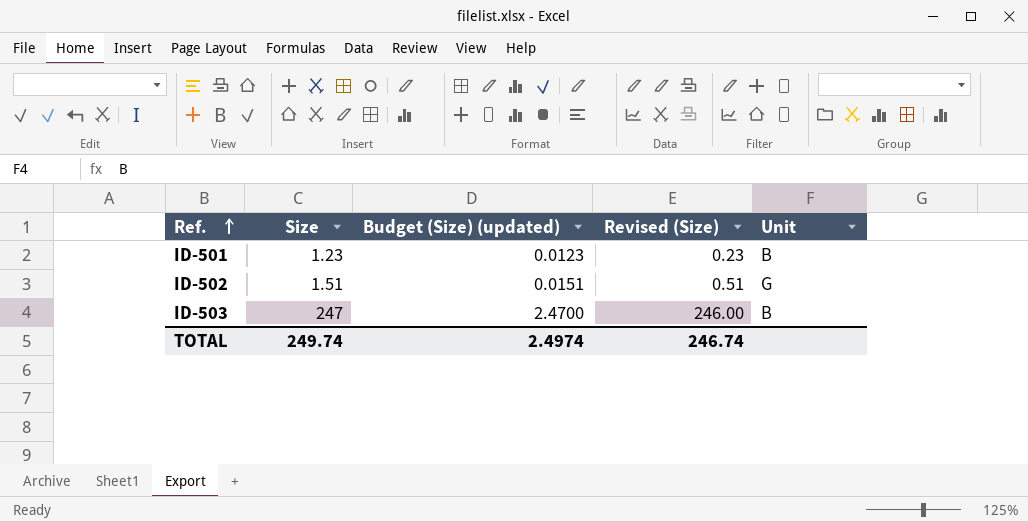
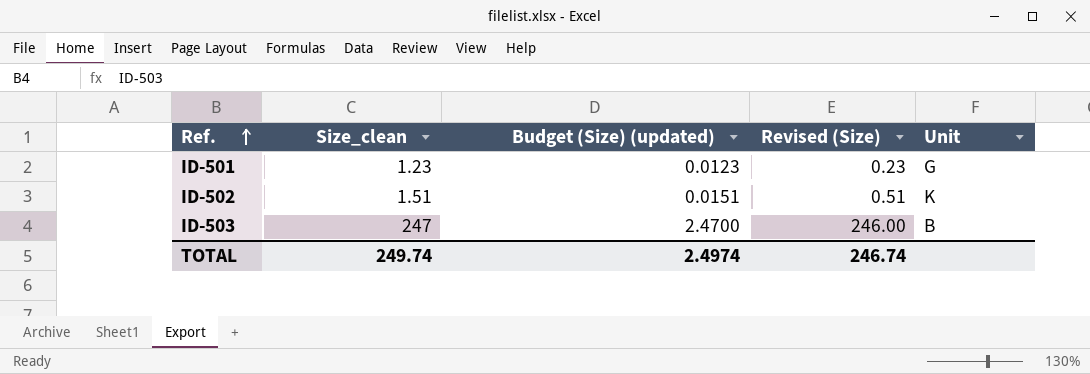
column name: Size -> Size_clean
ID-501 | Unit: B -> G
ID-502 | Unit: G -> K

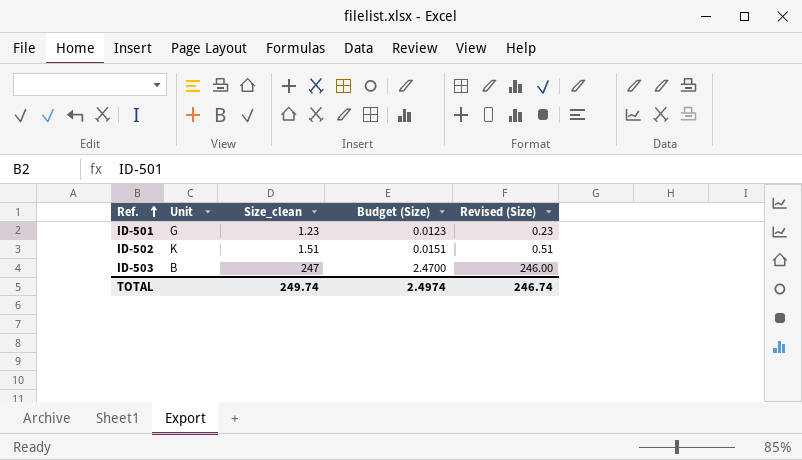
column Unit | position: 5 -> 2
column name: Budget (Size) (updated) -> Budget (Size)

